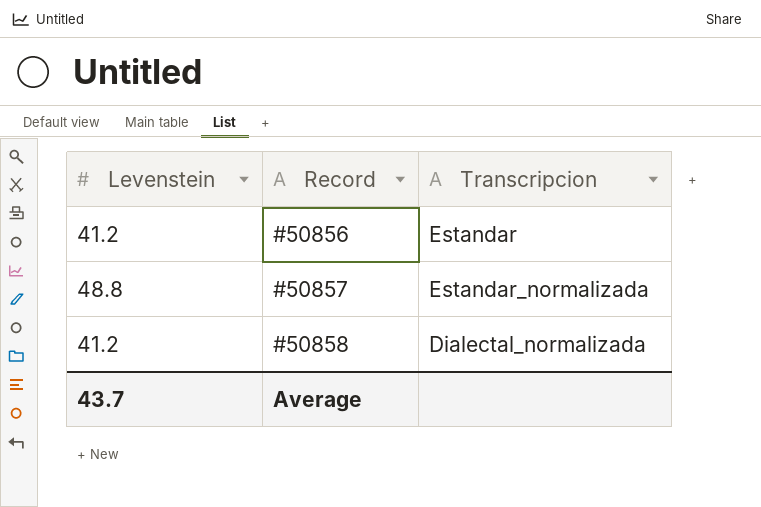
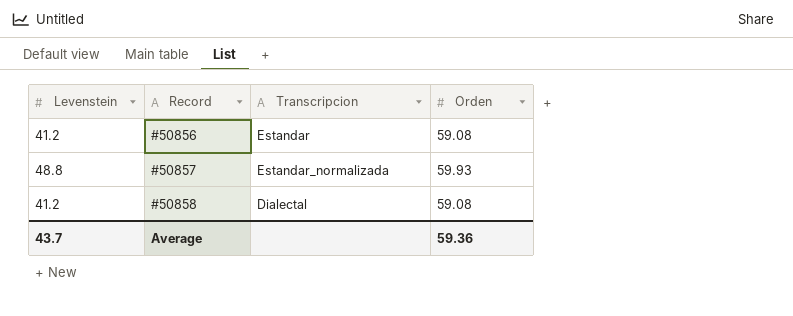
column Orden | position: none -> 4
#50858 | Transcripcion: Dialectal_normalizada -> Dialectal

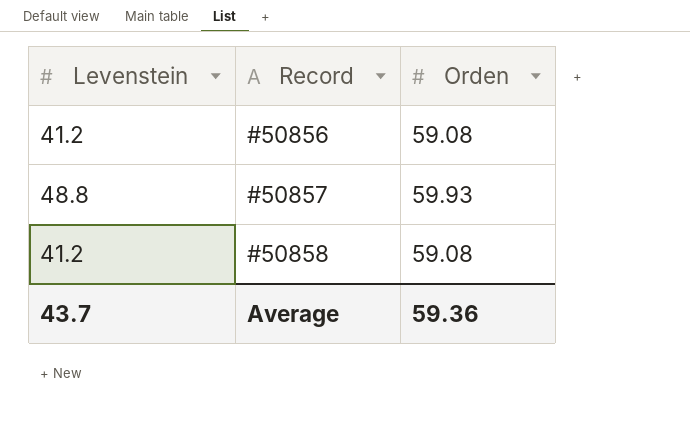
column Transcripcion | position: 3 -> none

